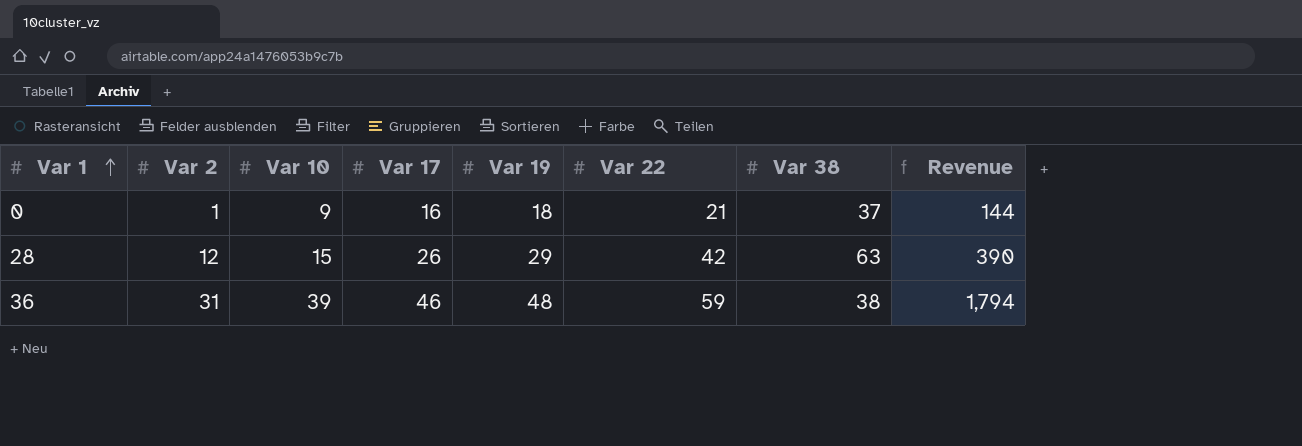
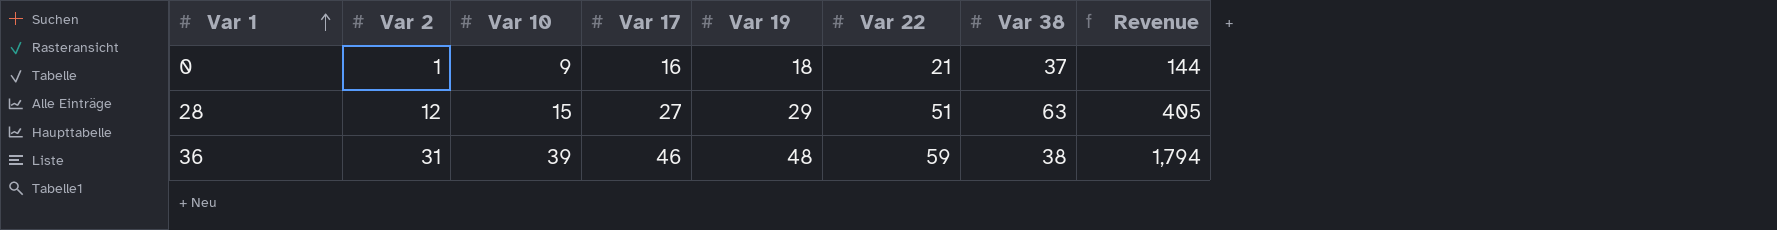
28 | Var 17: 26 -> 27
28 | Var 22: 42 -> 51
28 | Revenue: 390 -> 405

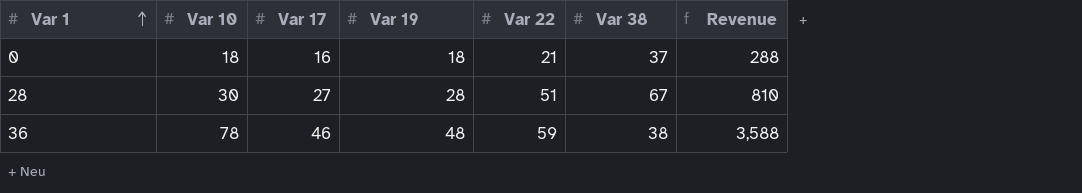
column Var 2 | position: 2 -> none
0 | Var 10: 9 -> 18
0 | Revenue: 144 -> 288
28 | Var 10: 15 -> 30
28 | Var 19: 29 -> 28
28 | Var 38: 63 -> 67
28 | Revenue: 405 -> 810
36 | Var 10: 39 -> 78
36 | Revenue: 1,794 -> 3,588

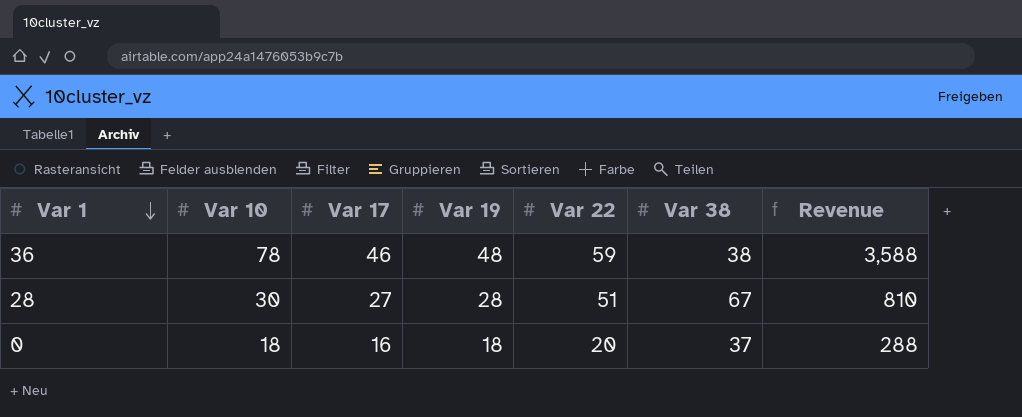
row order: Var 1 ascending -> Var 1 descending
0 | Var 22: 21 -> 20

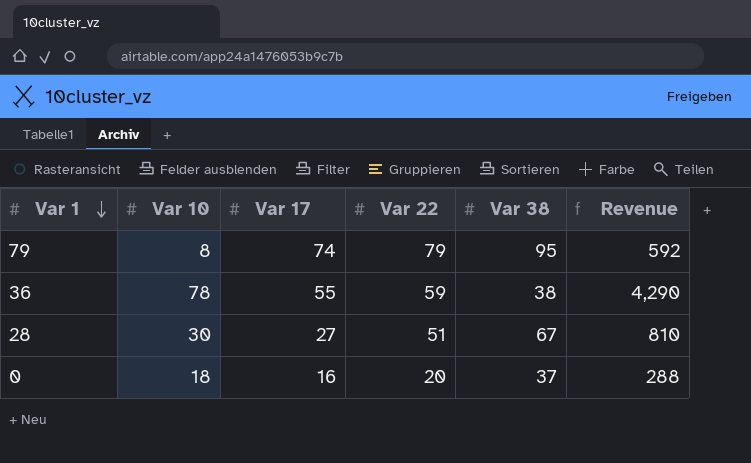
column Var 19 | position: 4 -> none
row 79: none -> 8 | 74 | 79 | 95 | 592
36 | Var 17: 46 -> 55
36 | Revenue: 3,588 -> 4,290

